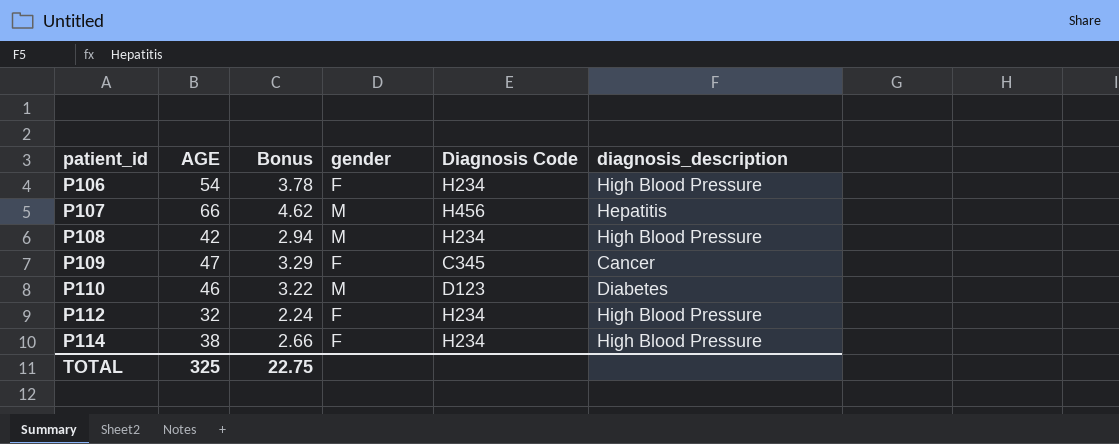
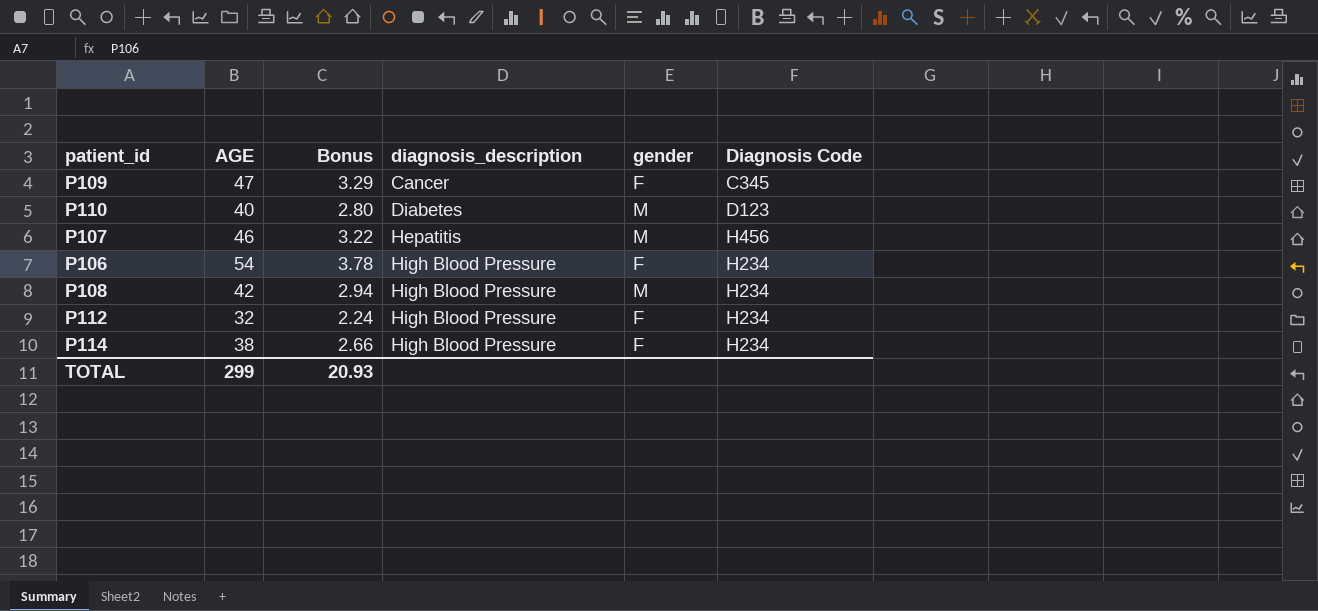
row order: patient_id ascending -> diagnosis_description ascending
column diagnosis_description | position: 6 -> 4
P110 | AGE: 46 -> 40
P110 | Bonus: 3.22 -> 2.80
P107 | AGE: 66 -> 46
P107 | Bonus: 4.62 -> 3.22
TOTAL | AGE: 325 -> 299
TOTAL | Bonus: 22.75 -> 20.93

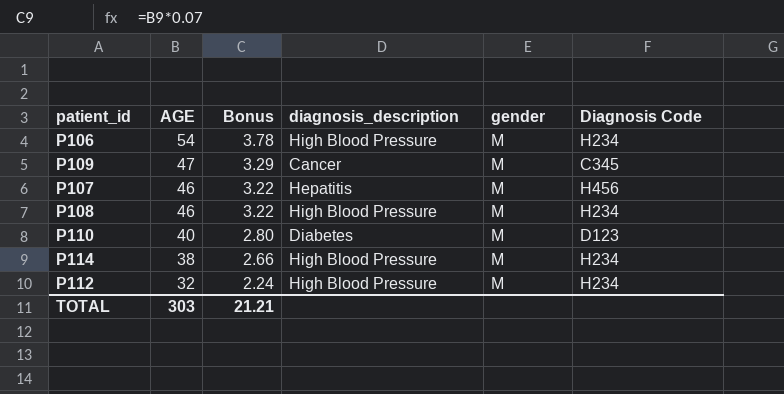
row order: diagnosis_description ascending -> AGE descending
P106 | gender: F -> M
P109 | gender: F -> M
P108 | AGE: 42 -> 46
P108 | Bonus: 2.94 -> 3.22
P114 | gender: F -> M
P112 | gender: F -> M
TOTAL | AGE: 299 -> 303
TOTAL | Bonus: 20.93 -> 21.21

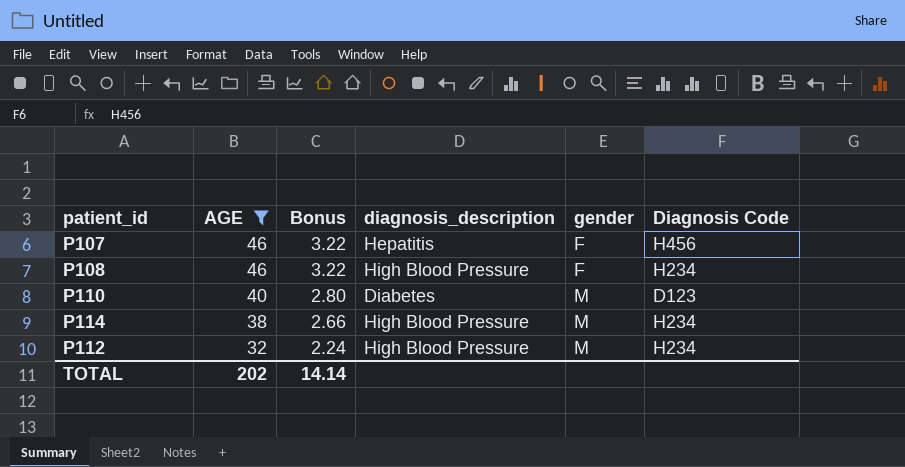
filter: none -> AGE <= 46
P107 | gender: M -> F
P108 | gender: M -> F
TOTAL | AGE: 303 -> 202
TOTAL | Bonus: 21.21 -> 14.14

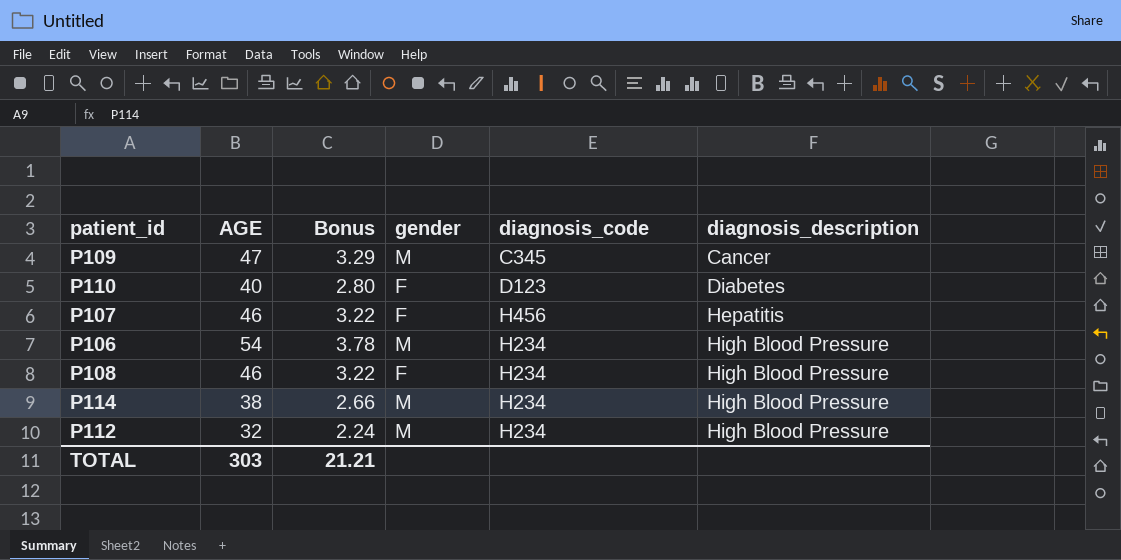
filter: AGE <= 46 -> none
row order: AGE descending -> diagnosis_description ascending
column name: Diagnosis Code -> diagnosis_code
column diagnosis_description | position: 4 -> 6
P110 | gender: M -> F
TOTAL | AGE: 202 -> 303
TOTAL | Bonus: 14.14 -> 21.21

